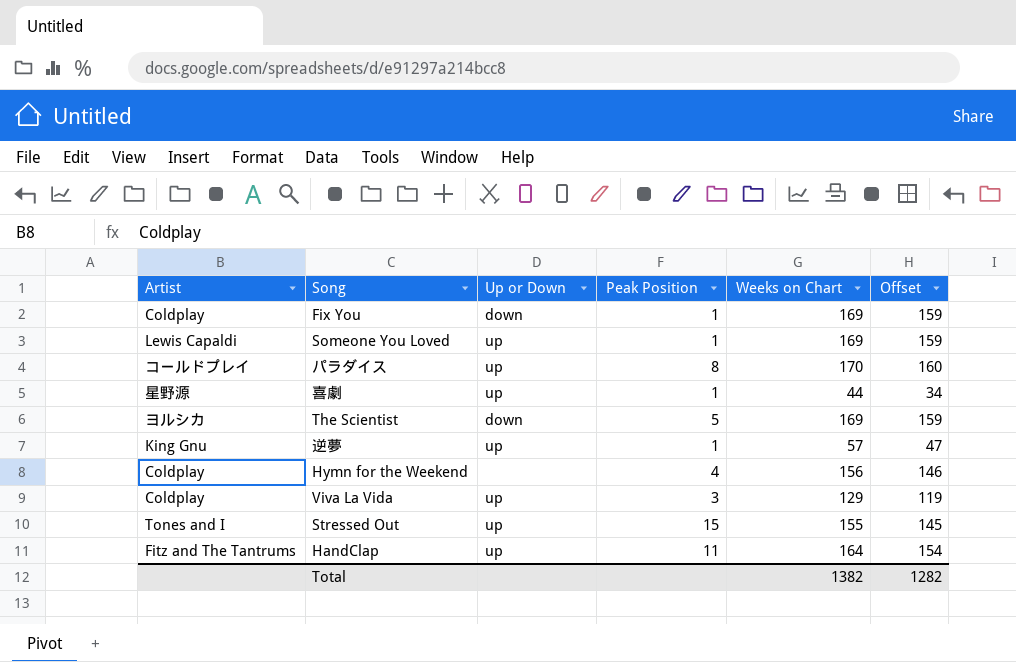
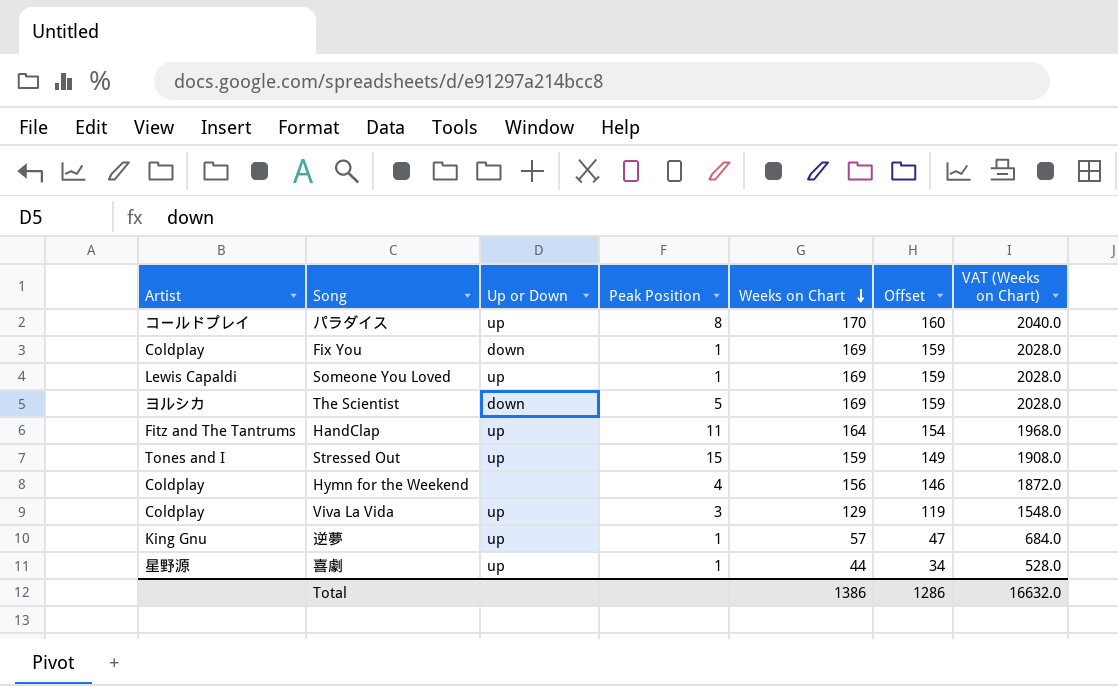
row order: none -> Weeks on Chart descending
column VAT (Weeks on Chart) | formula: none -> [Weeks on Chart] * 12
Stressed Out | Weeks on Chart: 155 -> 159
Stressed Out | Offset: 145 -> 149
Total | Weeks on Chart: 1382 -> 1386
Total | Offset: 1282 -> 1286

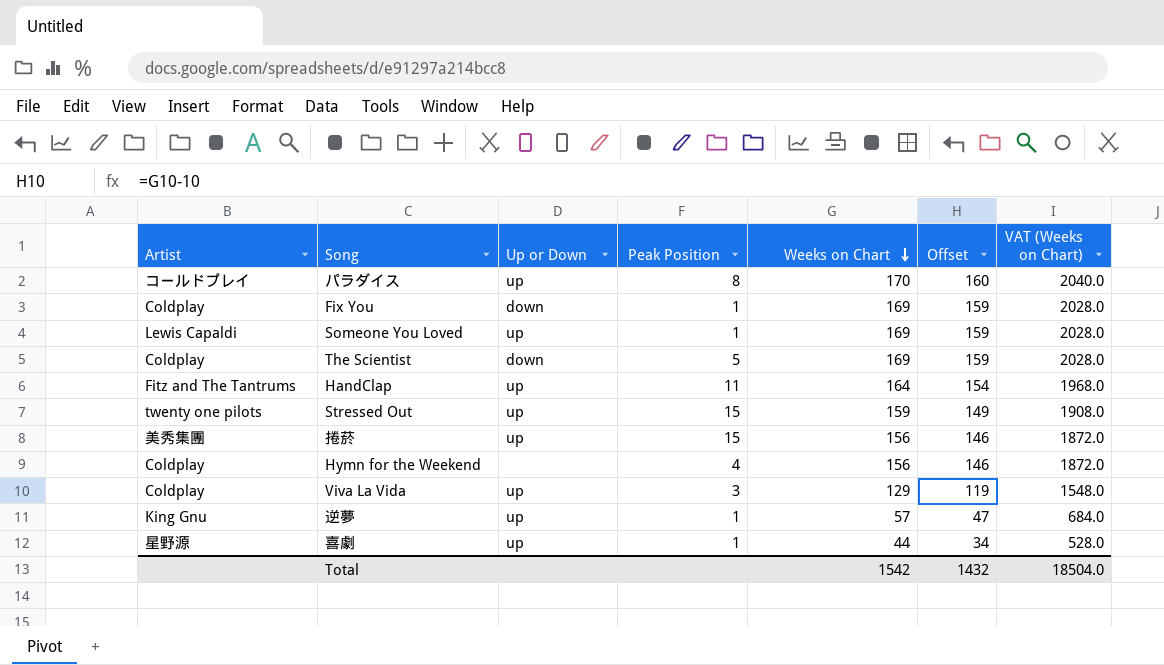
The Scientist | Artist: ヨルシカ -> Coldplay
Stressed Out | Artist: Tones and I -> twenty one pilots
row 捲菸: none -> 美秀集團 | up | 15 | 156 | 146 | 1872.0
Total | Weeks on Chart: 1386 -> 1542
Total | Offset: 1286 -> 1432
Total | VAT (Weeks on Chart): 16632.0 -> 18504.0

